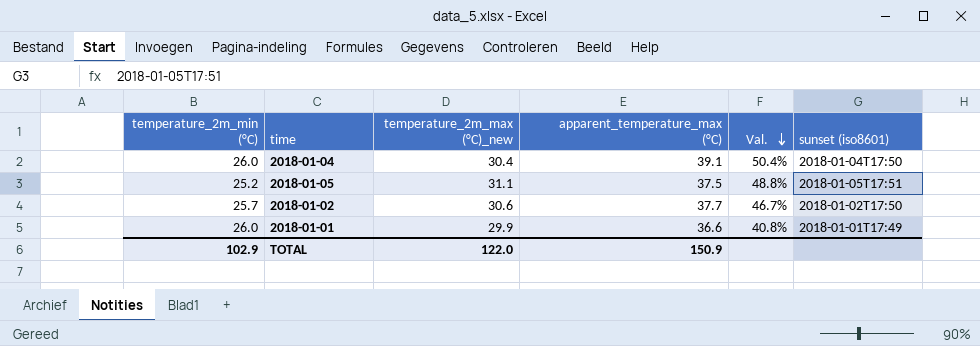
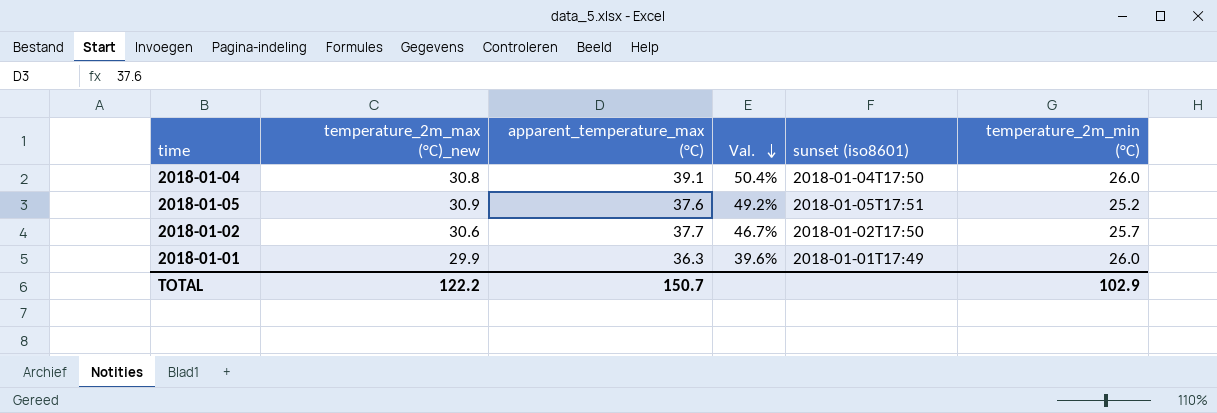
column temperature_2m_min (°C) | position: 1 -> 6
2018-01-04 | temperature_2m_max (°C)_new: 30.4 -> 30.8
2018-01-05 | temperature_2m_max (°C)_new: 31.1 -> 30.9
2018-01-05 | apparent_temperature_max (°C): 37.5 -> 37.6
2018-01-05 | Val.: 48.8% -> 49.2%
2018-01-01 | apparent_temperature_max (°C): 36.6 -> 36.3
2018-01-01 | Val.: 40.8% -> 39.6%
TOTAL | temperature_2m_max (°C)_new: 122.0 -> 122.2
TOTAL | apparent_temperature_max (°C): 150.9 -> 150.7

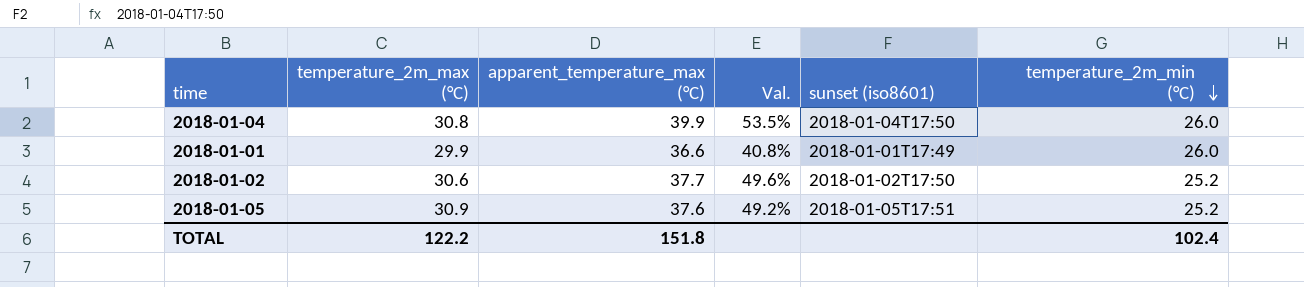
row order: Val. descending -> temperature_2m_min (°C) descending
column name: temperature_2m_max (°C)_new -> temperature_2m_max (°C)
2018-01-04 | apparent_temperature_max (°C): 39.1 -> 39.9
2018-01-04 | Val.: 50.4% -> 53.5%
2018-01-01 | apparent_temperature_max (°C): 36.3 -> 36.6
2018-01-01 | Val.: 39.6% -> 40.8%
2018-01-02 | Val.: 46.7% -> 49.6%
2018-01-02 | temperature_2m_min (°C): 25.7 -> 25.2
TOTAL | apparent_temperature_max (°C): 150.7 -> 151.8
TOTAL | temperature_2m_min (°C): 102.9 -> 102.4

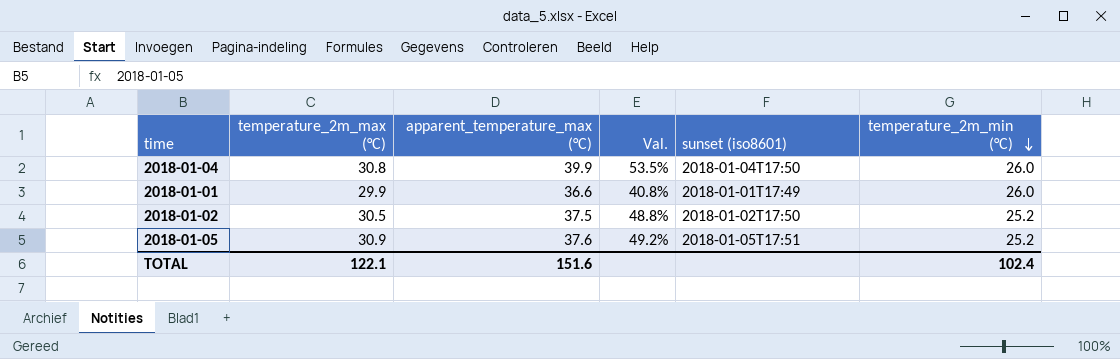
2018-01-02 | temperature_2m_max (°C): 30.6 -> 30.5
2018-01-02 | apparent_temperature_max (°C): 37.7 -> 37.5
2018-01-02 | Val.: 49.6% -> 48.8%
TOTAL | temperature_2m_max (°C): 122.2 -> 122.1
TOTAL | apparent_temperature_max (°C): 151.8 -> 151.6

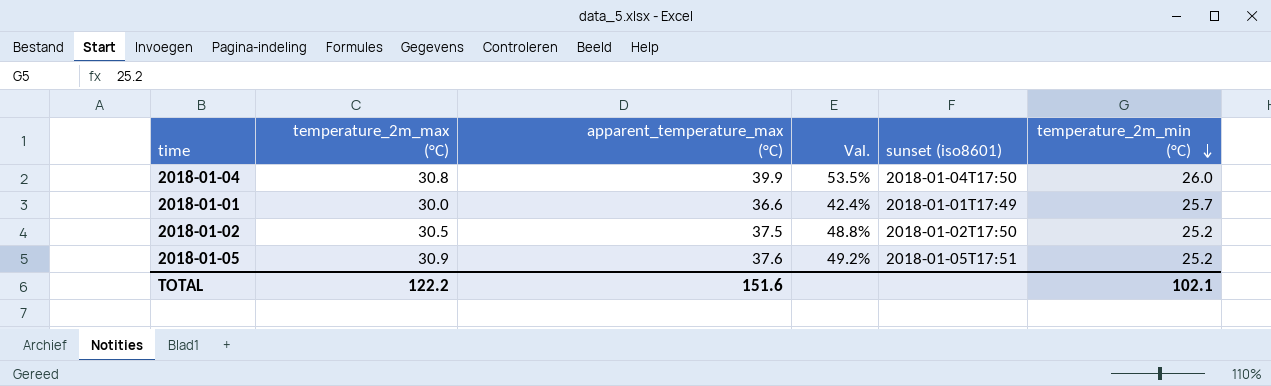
2018-01-01 | temperature_2m_max (°C): 29.9 -> 30.0
2018-01-01 | Val.: 40.8% -> 42.4%
2018-01-01 | temperature_2m_min (°C): 26.0 -> 25.7
TOTAL | temperature_2m_max (°C): 122.1 -> 122.2
TOTAL | temperature_2m_min (°C): 102.4 -> 102.1

